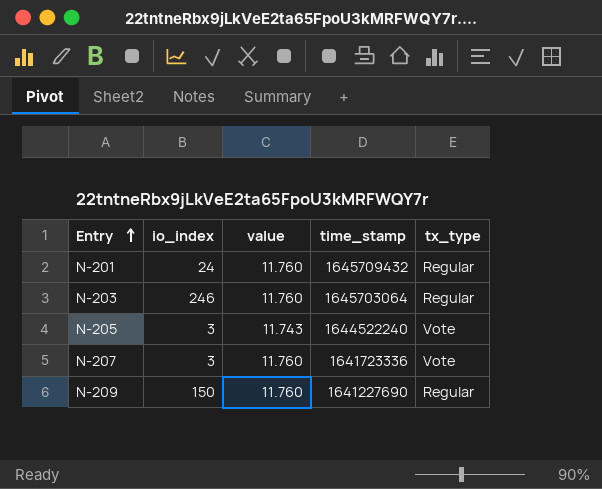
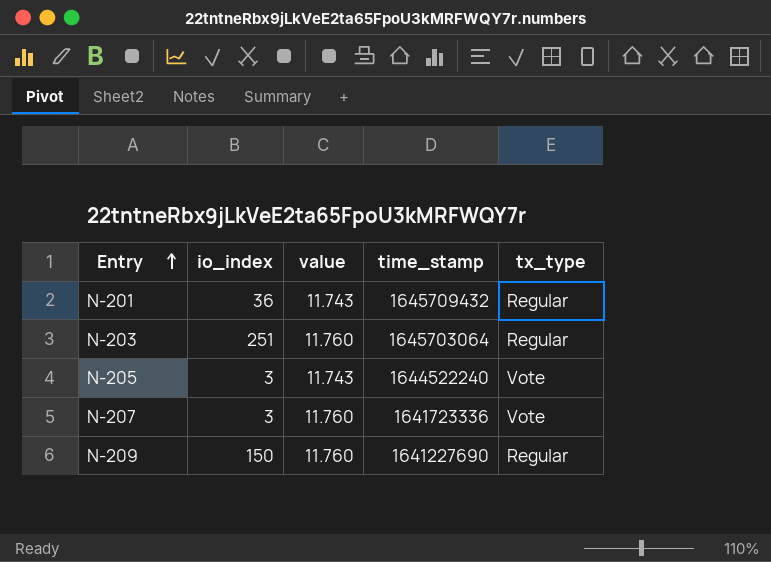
N-201 | io_index: 24 -> 36
N-201 | value: 11.760 -> 11.743
N-203 | io_index: 246 -> 251

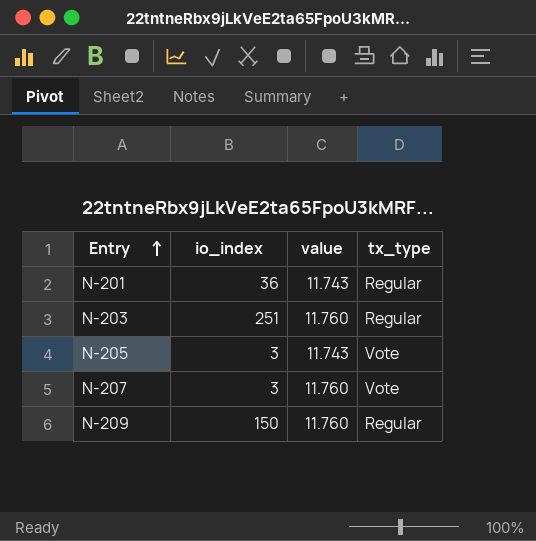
column time_stamp | position: 4 -> none

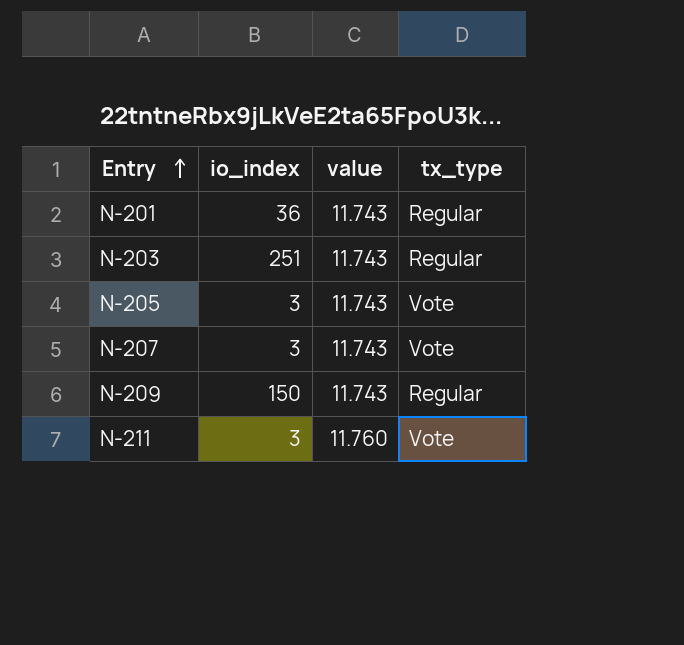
N-203 | value: 11.760 -> 11.743
N-207 | value: 11.760 -> 11.743
N-209 | value: 11.760 -> 11.743
row N-211: none -> 3 | 11.760 | Vote

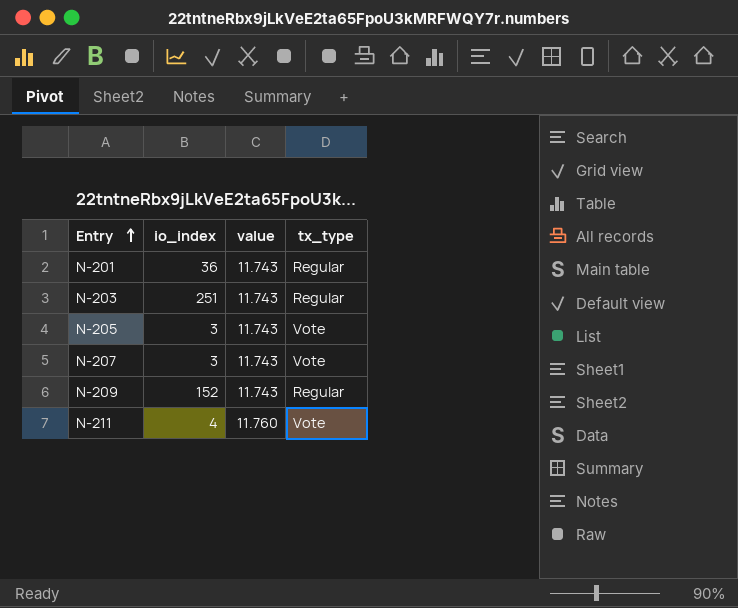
N-209 | io_index: 150 -> 152
N-211 | io_index: 3 -> 4

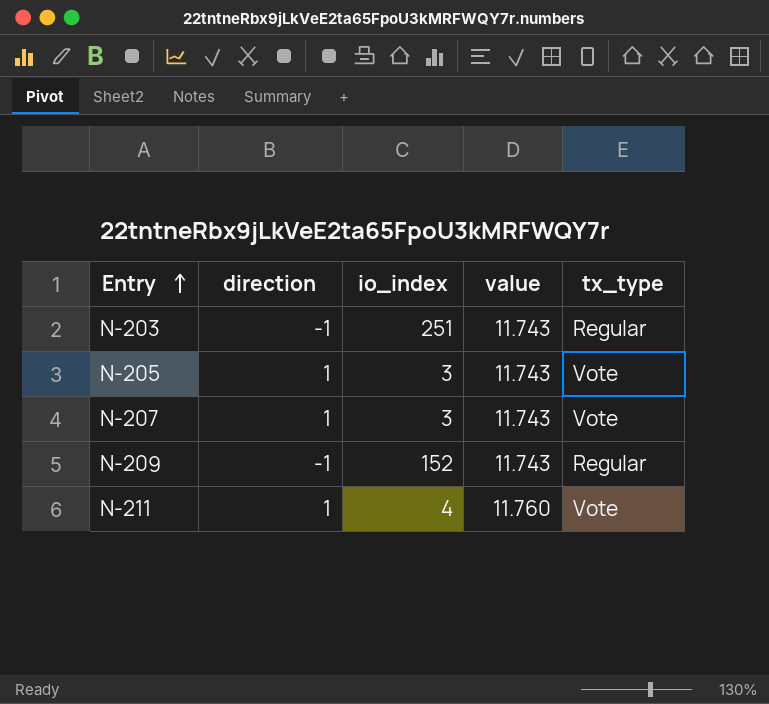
column direction | position: none -> 2
row N-201: 36 | 11.743 | Regular -> none

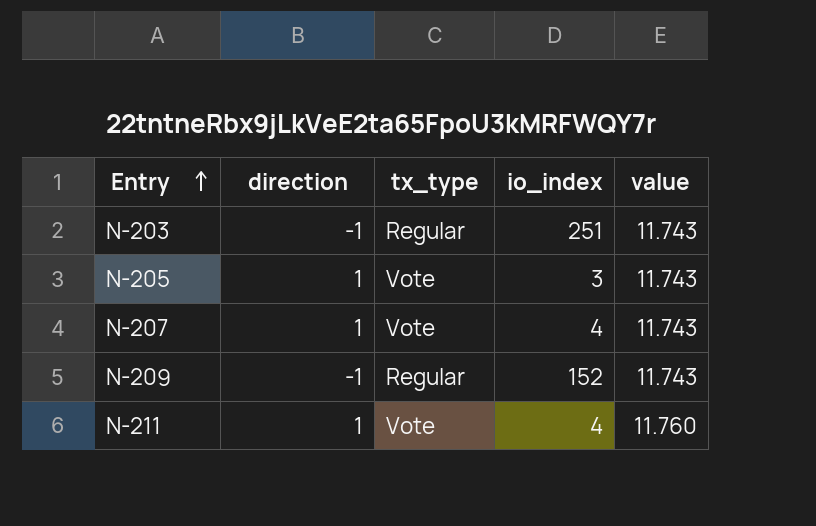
column tx_type | position: 5 -> 3
N-207 | io_index: 3 -> 4

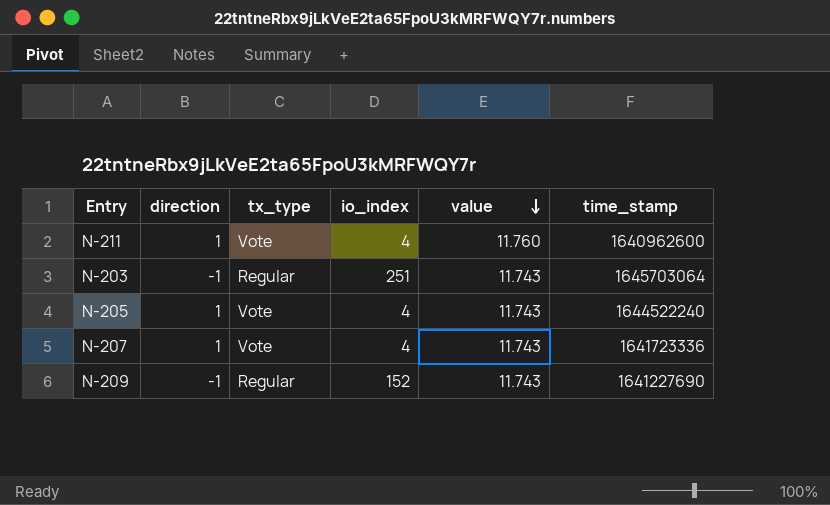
row order: Entry ascending -> value descending
column time_stamp | position: none -> 6
N-205 | io_index: 3 -> 4

